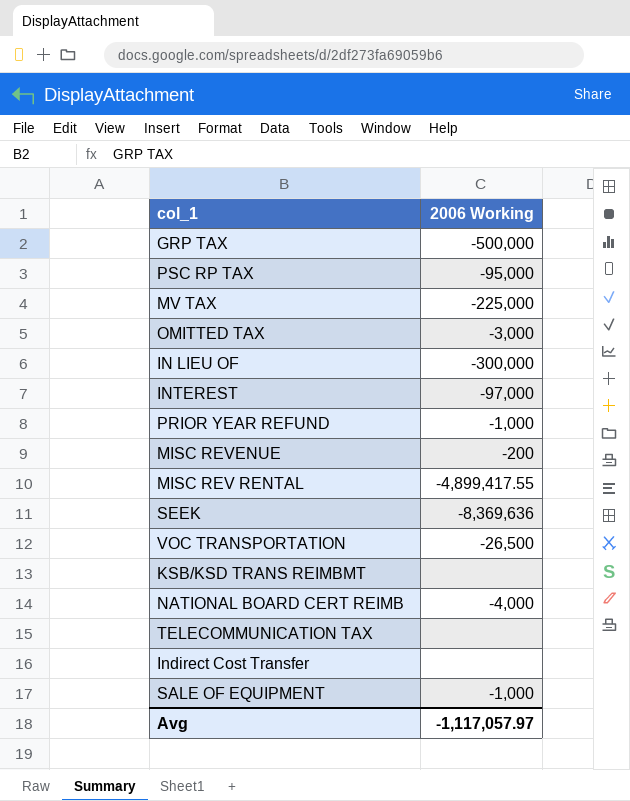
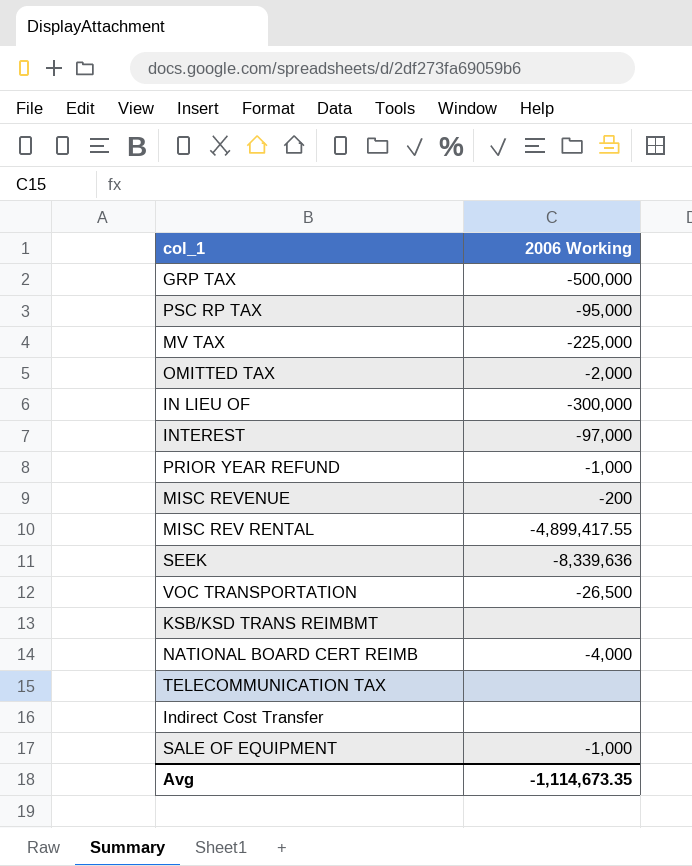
OMITTED TAX | 2006 Working: -3,000 -> -2,000
SEEK | 2006 Working: -8,369,636 -> -8,339,636
Avg | 2006 Working: -1,117,057.97 -> -1,114,673.35

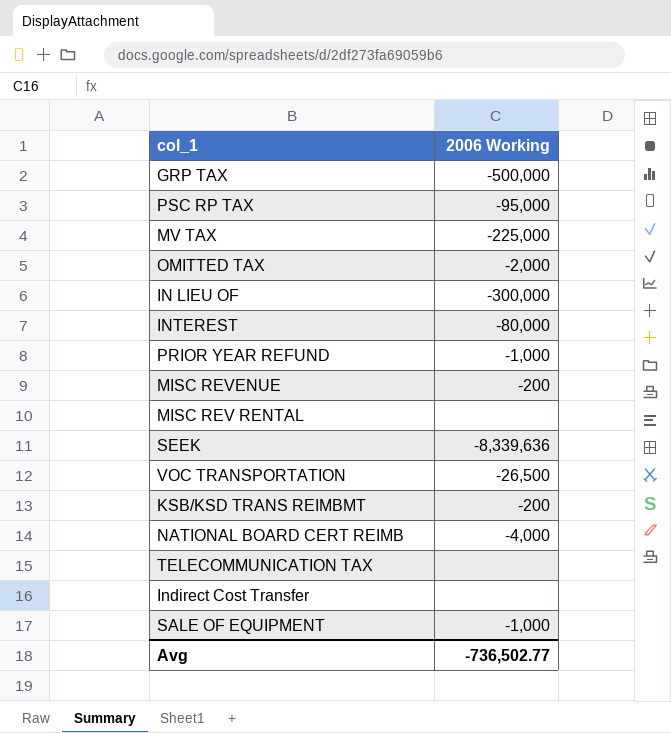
INTEREST | 2006 Working: -97,000 -> -80,000
MISC REV RENTAL | 2006 Working: -4,899,417.55 -> none
KSB/KSD TRANS REIMBMT | 2006 Working: none -> -200
Avg | 2006 Working: -1,114,673.35 -> -736,502.77

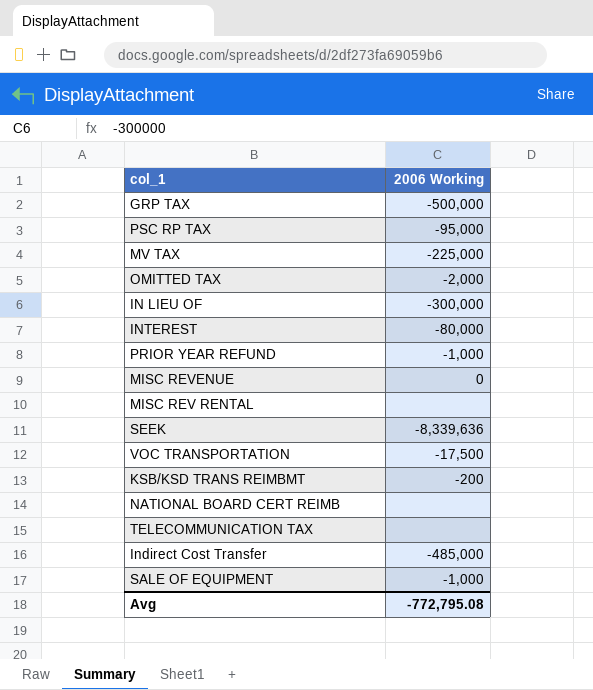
MISC REVENUE | 2006 Working: -200 -> 0
VOC TRANSPORTATION | 2006 Working: -26,500 -> -17,500
NATIONAL BOARD CERT REIMB | 2006 Working: -4,000 -> none
Indirect Cost Transfer | 2006 Working: none -> -485,000
Avg | 2006 Working: -736,502.77 -> -772,795.08

